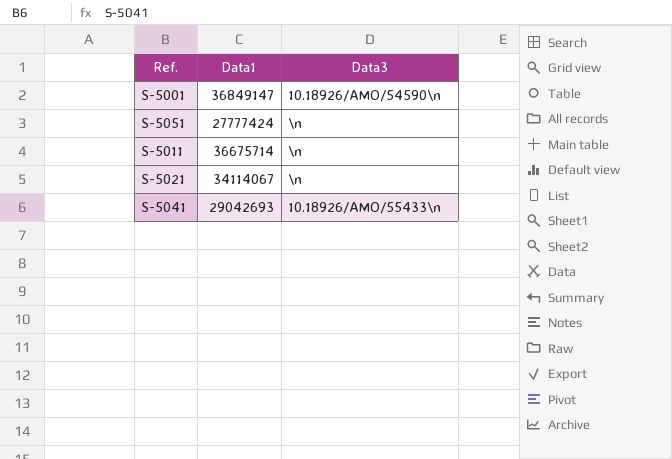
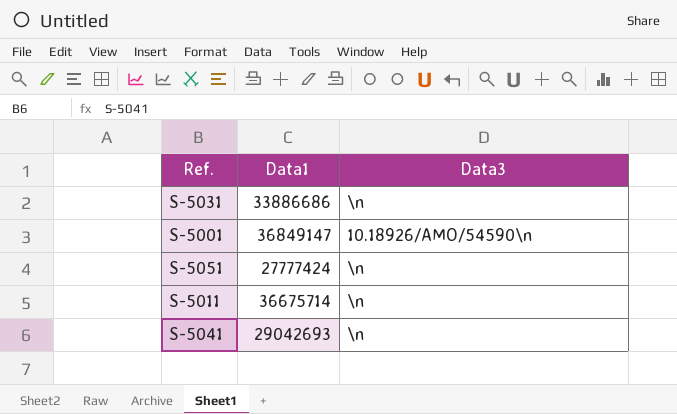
row S-5021: 34114067 | \n -> none
row S-5031: none -> 33886686 | \n
S-5041 | Data3: 10.18926/AMO/55433\n -> \n

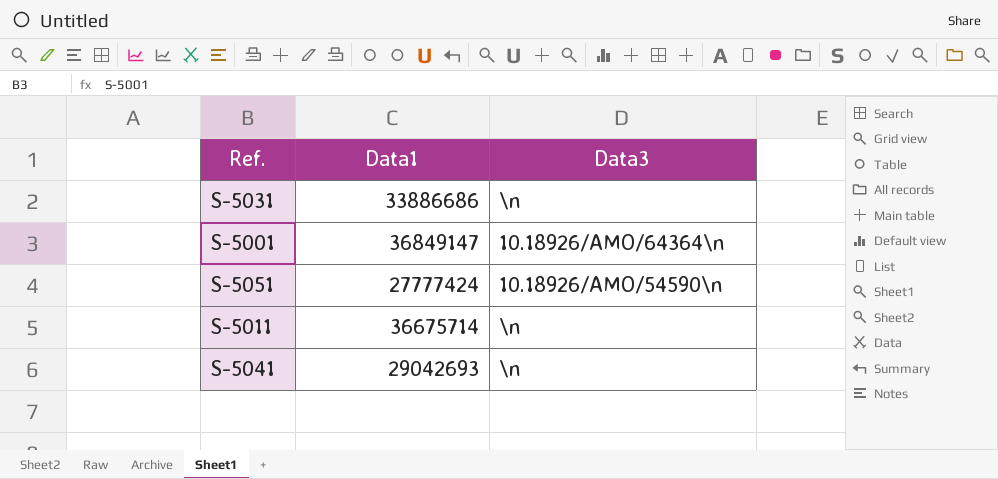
S-5001 | Data3: 10.18926/AMO/54590\n -> 10.18926/AMO/64364\n
S-5051 | Data3: \n -> 10.18926/AMO/54590\n

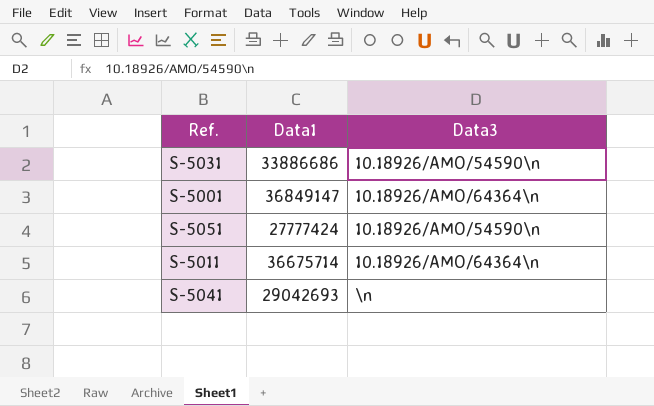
S-5031 | Data3: \n -> 10.18926/AMO/54590\n
S-5011 | Data3: \n -> 10.18926/AMO/64364\n

